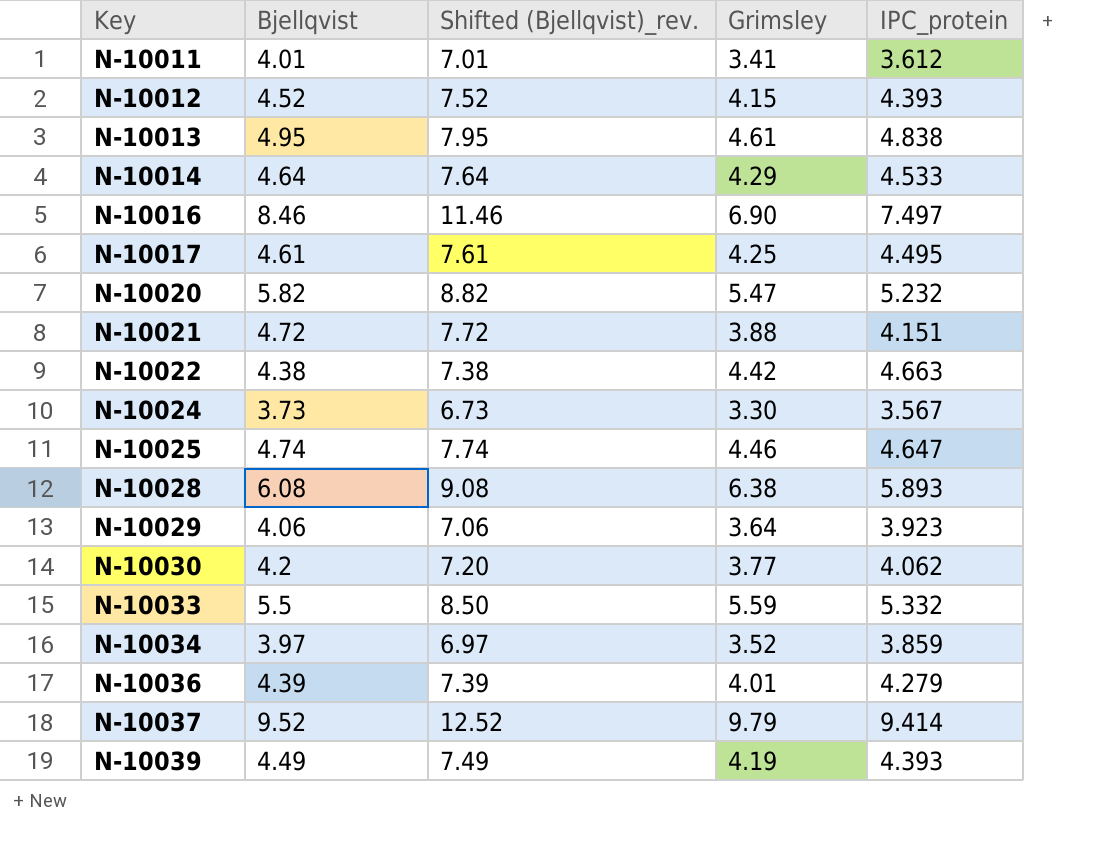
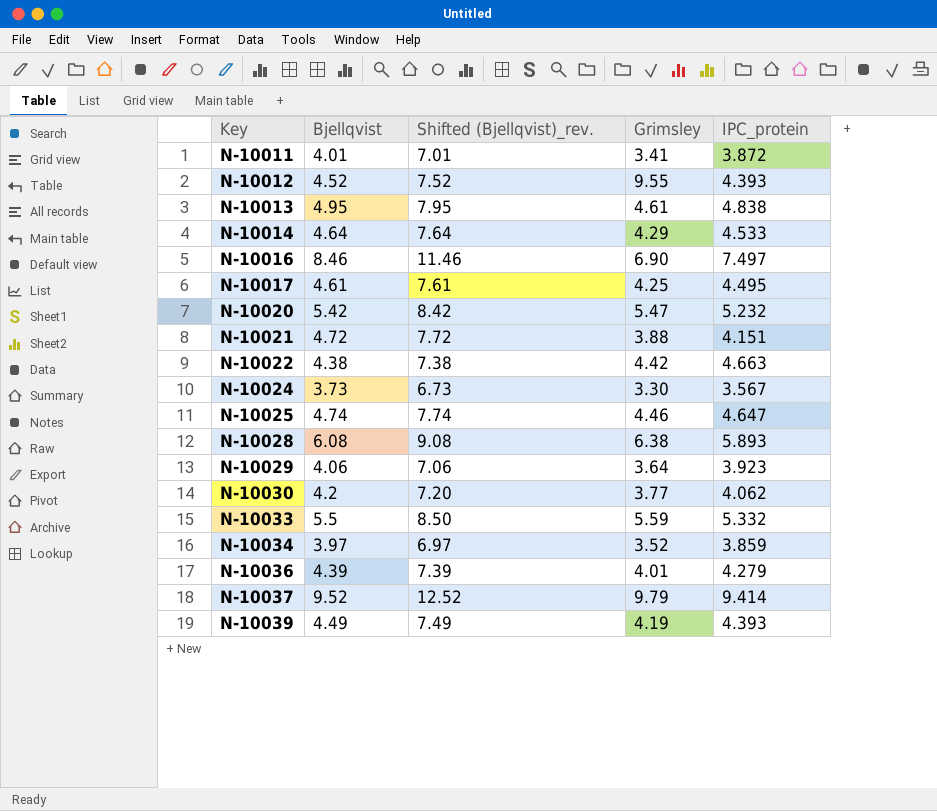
N-10011 | IPC_protein: 3.612 -> 3.872
N-10012 | Grimsley: 4.15 -> 9.55
N-10020 | Bjellqvist: 5.82 -> 5.42
N-10020 | Shifted (Bjellqvist)_rev.: 8.82 -> 8.42

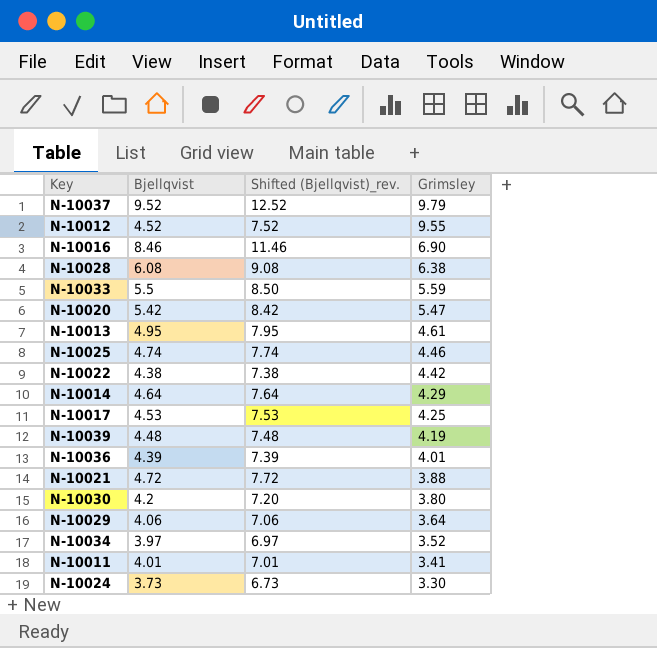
row order: Key ascending -> Grimsley descending
column IPC_protein | position: 5 -> none
N-10017 | Bjellqvist: 4.61 -> 4.53
N-10017 | Shifted (Bjellqvist)_rev.: 7.61 -> 7.53
N-10039 | Bjellqvist: 4.49 -> 4.48
N-10039 | Shifted (Bjellqvist)_rev.: 7.49 -> 7.48
N-10030 | Grimsley: 3.77 -> 3.80

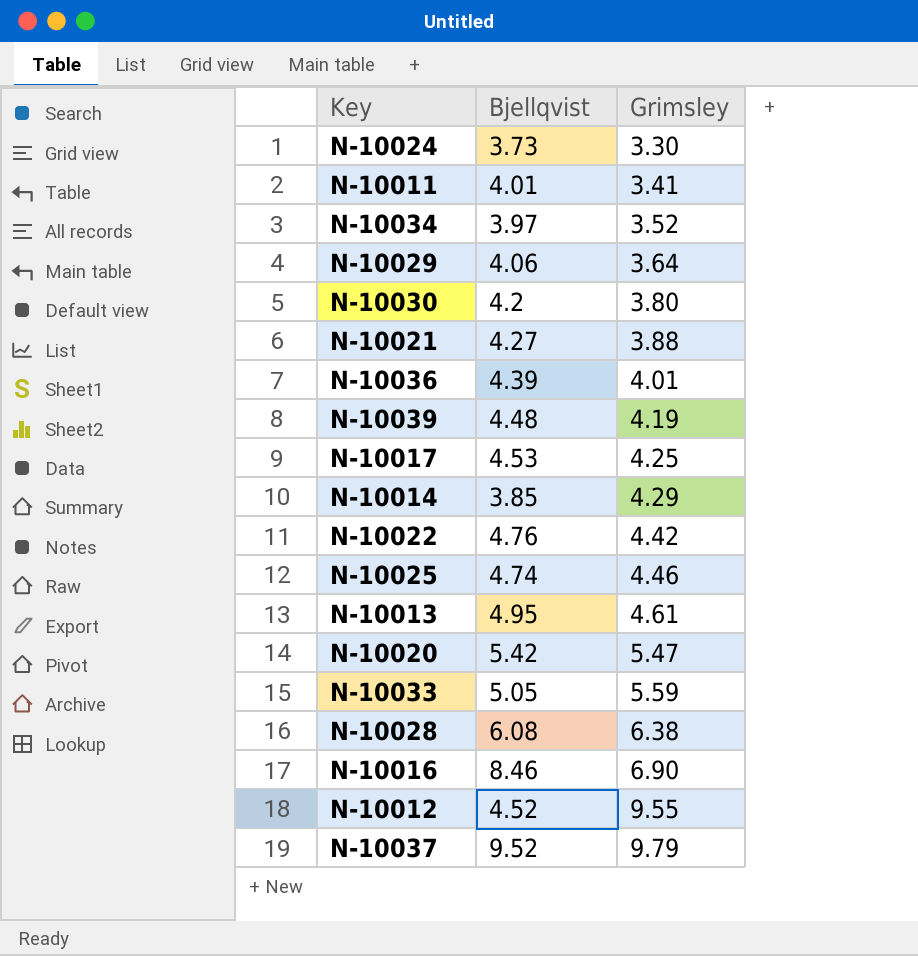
row order: Grimsley descending -> Grimsley ascending
column Shifted (Bjellqvist)_rev. | formula: [Bjellqvist] + 3 -> none
N-10021 | Bjellqvist: 4.72 -> 4.27
N-10014 | Bjellqvist: 4.64 -> 3.85
N-10022 | Bjellqvist: 4.38 -> 4.76
N-10033 | Bjellqvist: 5.5 -> 5.05

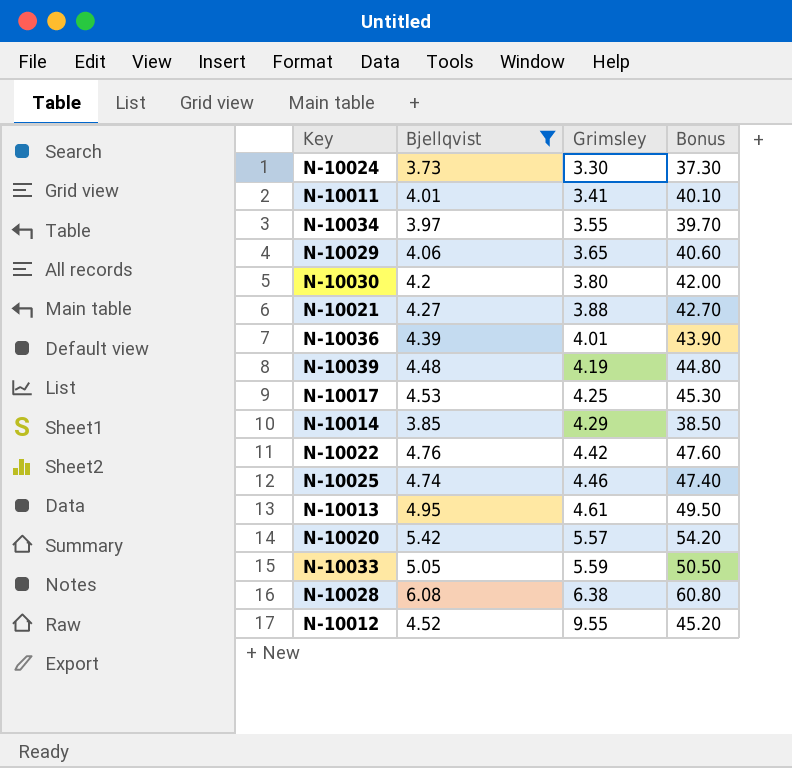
filter: none -> Bjellqvist <= 6.08
column Bonus | formula: none -> [Bjellqvist] * 10
N-10034 | Grimsley: 3.52 -> 3.55
N-10029 | Grimsley: 3.64 -> 3.65
N-10020 | Grimsley: 5.47 -> 5.57

